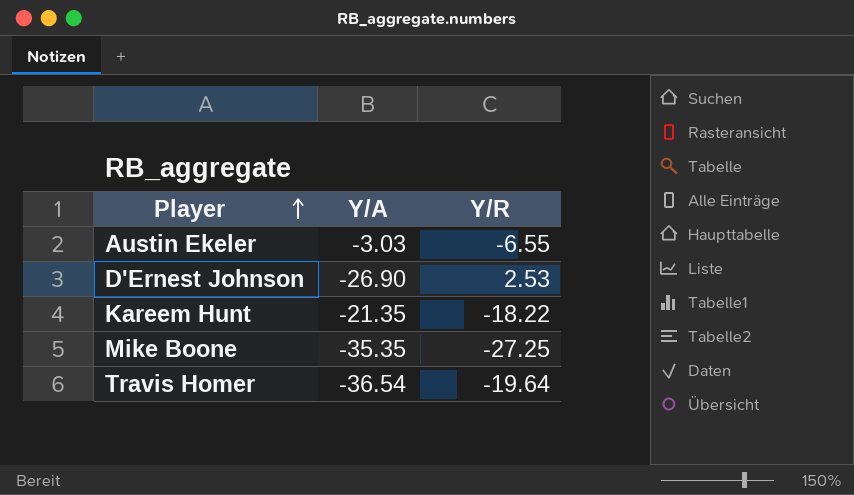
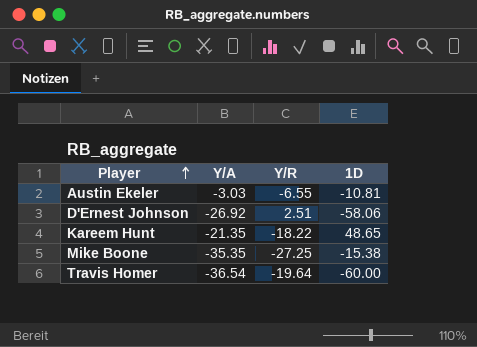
column 1D | position: none -> 4
D'Ernest Johnson | Y/A: -26.90 -> -26.92
D'Ernest Johnson | Y/R: 2.53 -> 2.51

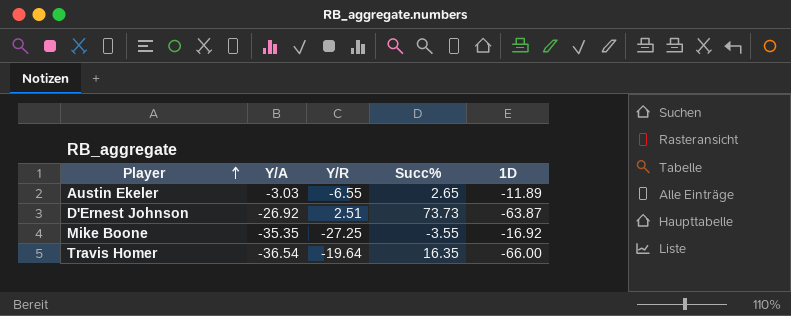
column Succ% | position: none -> 4
row Kareem Hunt: -21.35 | -18.22 | 48.65 -> none
Austin Ekeler | 1D: -10.81 -> -11.89
D'Ernest Johnson | 1D: -58.06 -> -63.87
Mike Boone | 1D: -15.38 -> -16.92
Travis Homer | 1D: -60.00 -> -66.00

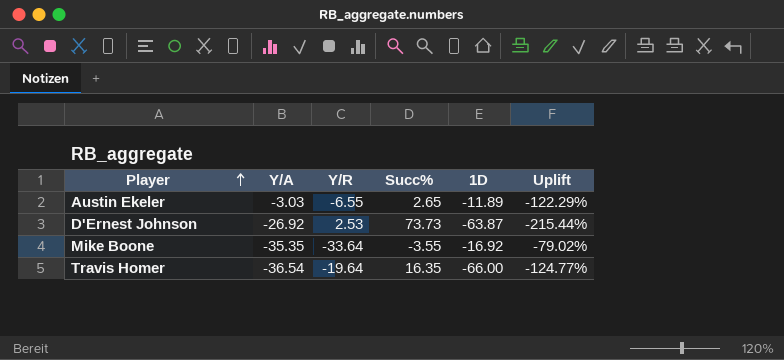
column Uplift | formula: none -> ([Succ%] - [1D]) / [1D]
D'Ernest Johnson | Y/R: 2.51 -> 2.53
Mike Boone | Y/R: -27.25 -> -33.64

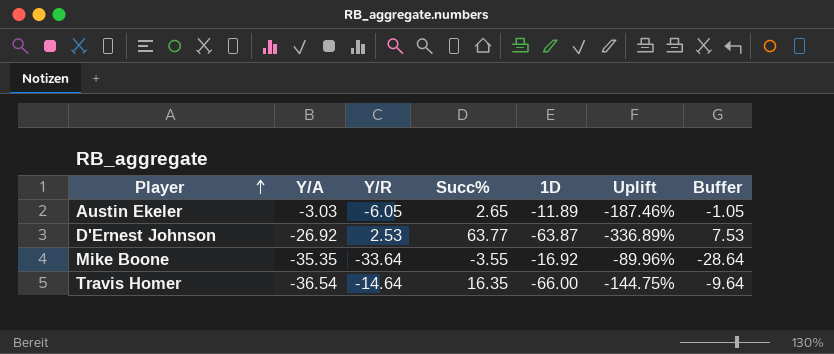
column Uplift | formula: ([Succ%] - [1D]) / [1D] -> ([Succ%] - [Y/A]) / [Y/A]
column Buffer | formula: none -> [Y/R] + 5
Austin Ekeler | Y/R: -6.55 -> -6.05
D'Ernest Johnson | Succ%: 73.73 -> 63.77
Travis Homer | Y/R: -19.64 -> -14.64

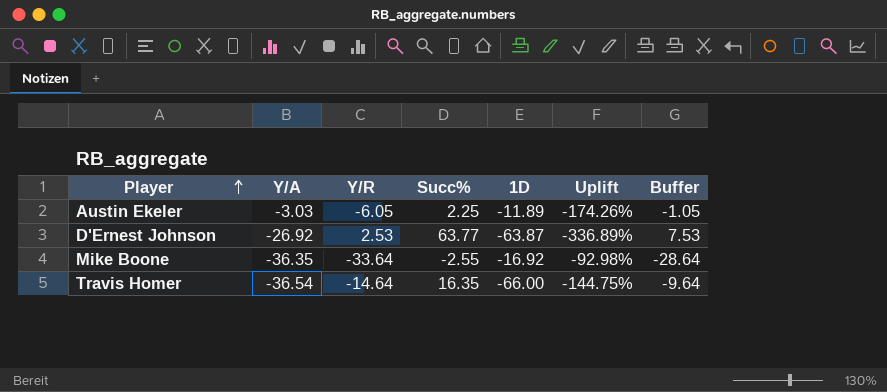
Austin Ekeler | Succ%: 2.65 -> 2.25
Austin Ekeler | Uplift: -187.46% -> -174.26%
Mike Boone | Y/A: -35.35 -> -36.35
Mike Boone | Succ%: -3.55 -> -2.55
Mike Boone | Uplift: -89.96% -> -92.98%

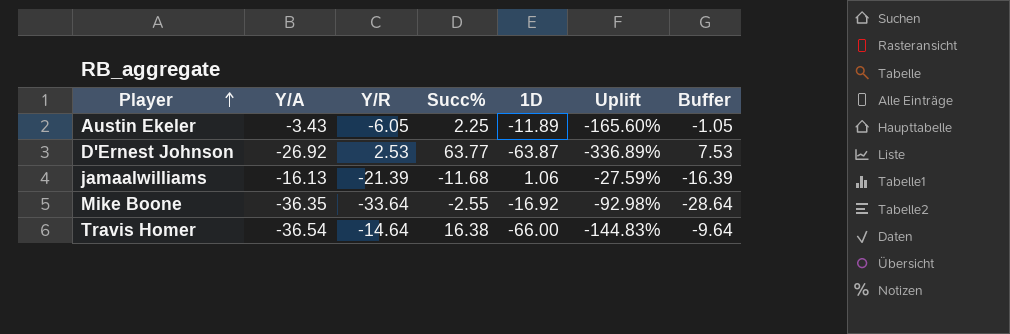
Austin Ekeler | Y/A: -3.03 -> -3.43
Austin Ekeler | Uplift: -174.26% -> -165.60%
row jamaalwilliams: none -> -16.13 | -21.39 | -11.68 | 1.06 | -27.59% | -16.39
Travis Homer | Succ%: 16.35 -> 16.38
Travis Homer | Uplift: -144.75% -> -144.83%

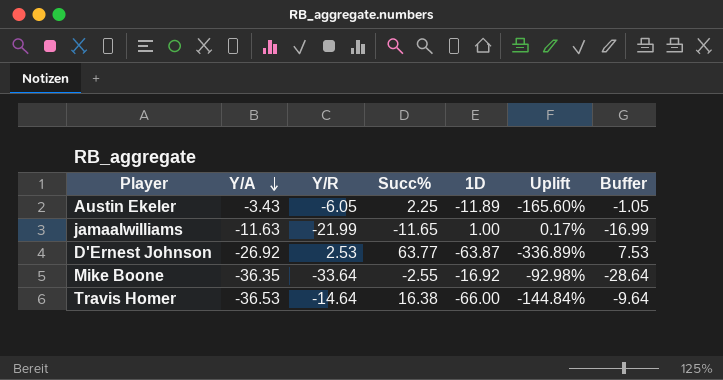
row order: Player ascending -> Y/A descending
jamaalwilliams | Y/A: -16.13 -> -11.63
jamaalwilliams | Y/R: -21.39 -> -21.99
jamaalwilliams | Succ%: -11.68 -> -11.65
jamaalwilliams | 1D: 1.06 -> 1.00
jamaalwilliams | Uplift: -27.59% -> 0.17%
jamaalwilliams | Buffer: -16.39 -> -16.99
Travis Homer | Y/A: -36.54 -> -36.53
Travis Homer | Uplift: -144.83% -> -144.84%

